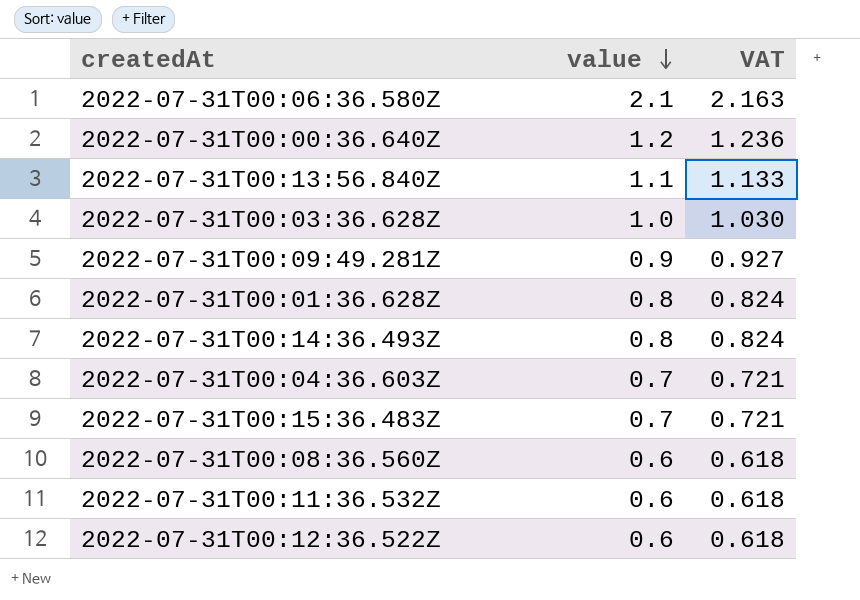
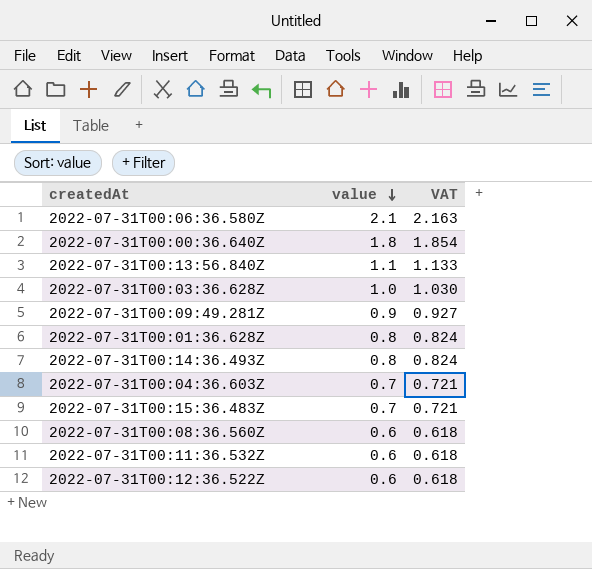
2022-07-31T00:00:36.640Z | value: 1.2 -> 1.8
2022-07-31T00:00:36.640Z | VAT: 1.236 -> 1.854

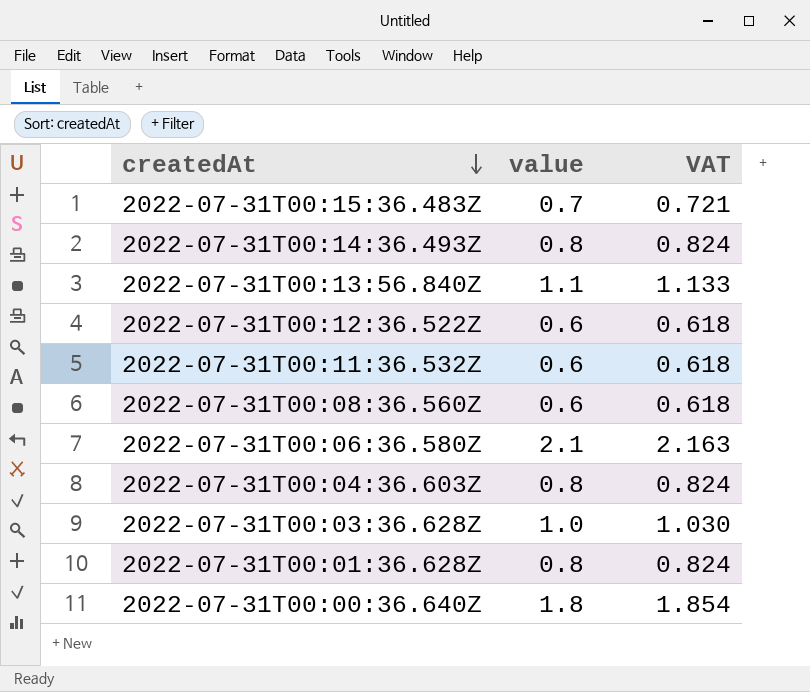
row order: value descending -> createdAt descending
row 2022-07-31T00:09:49.281Z: 0.9 | 0.927 -> none
2022-07-31T00:04:36.603Z | value: 0.7 -> 0.8
2022-07-31T00:04:36.603Z | VAT: 0.721 -> 0.824

